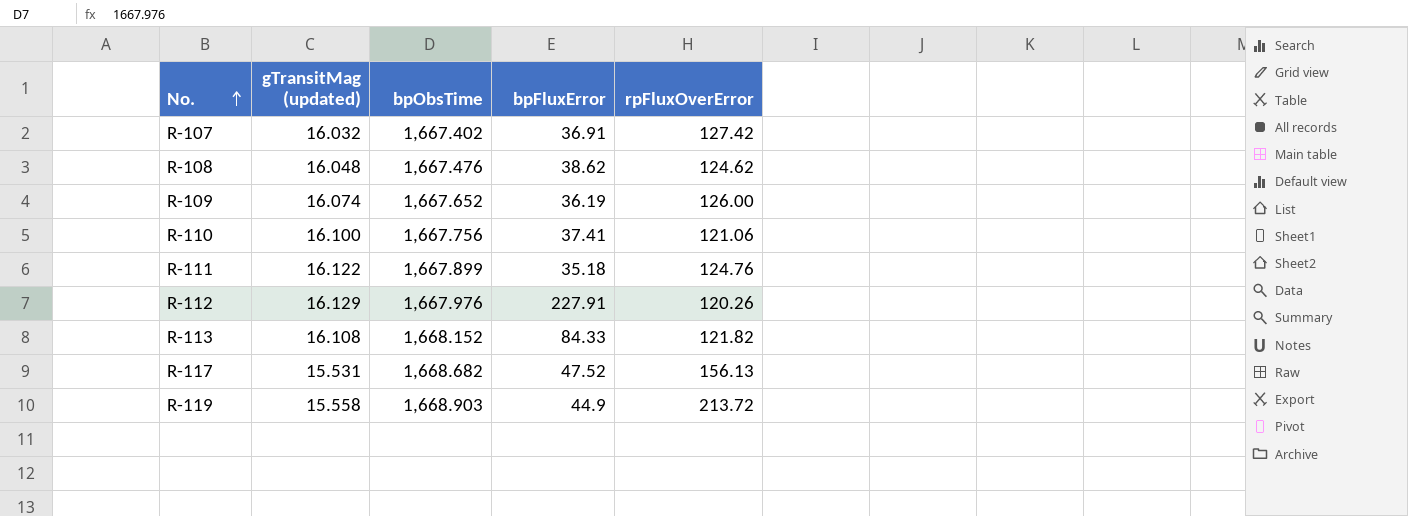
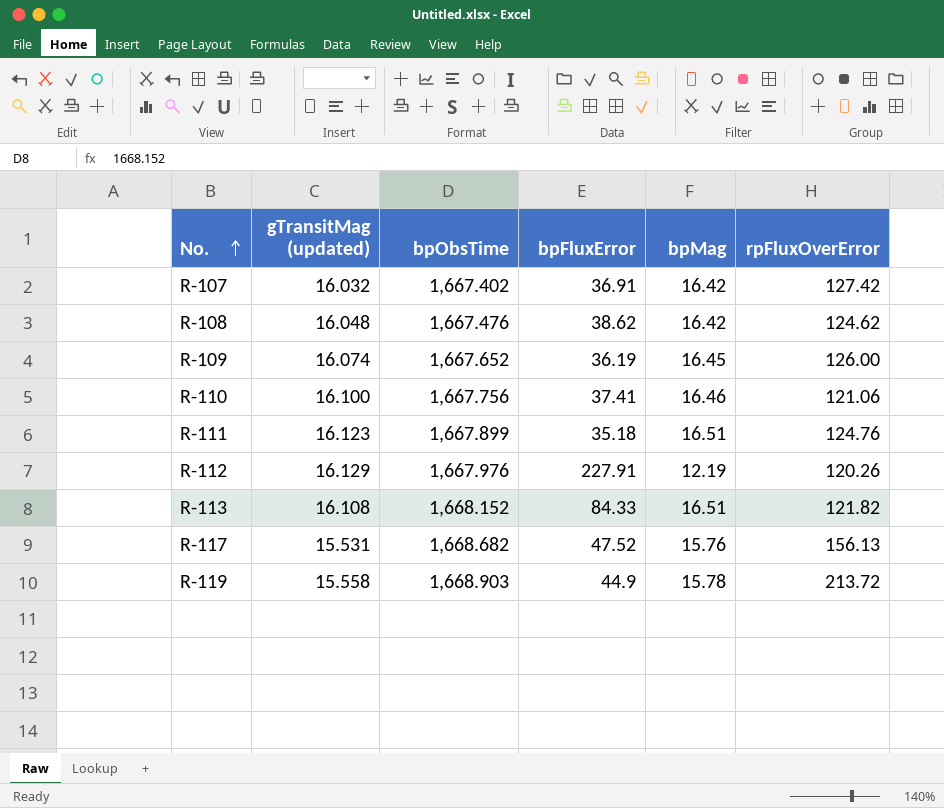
column bpMag | position: none -> 5
R-111 | gTransitMag (updated): 16.122 -> 16.123

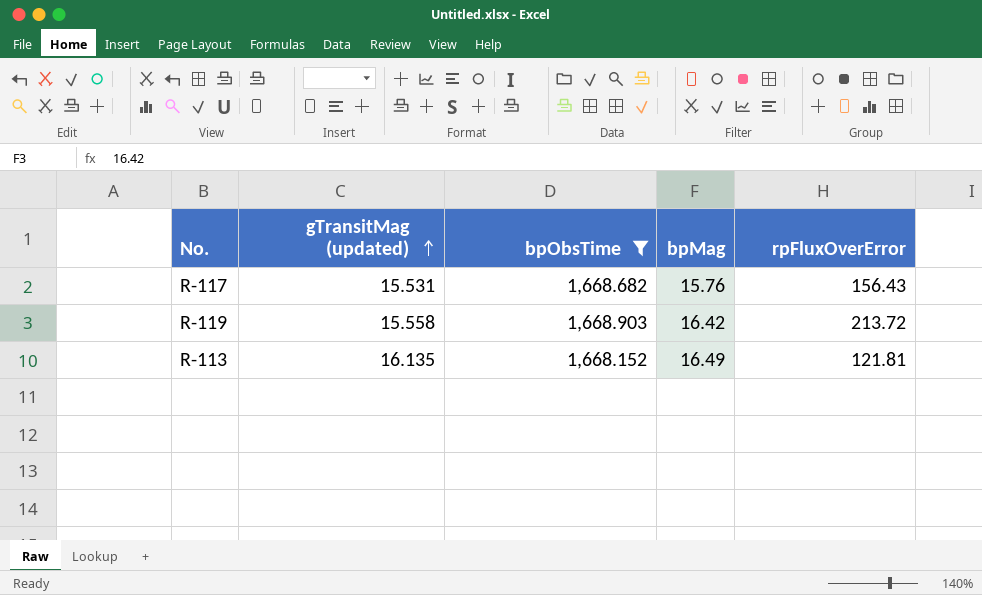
filter: none -> bpObsTime >= 1,668.152
row order: No. ascending -> gTransitMag (updated) ascending
column bpFluxError | position: 4 -> none
R-117 | rpFluxOverError: 156.13 -> 156.43
R-119 | bpMag: 15.78 -> 16.42
R-113 | gTransitMag (updated): 16.108 -> 16.135
R-113 | bpMag: 16.51 -> 16.49
R-113 | rpFluxOverError: 121.82 -> 121.81

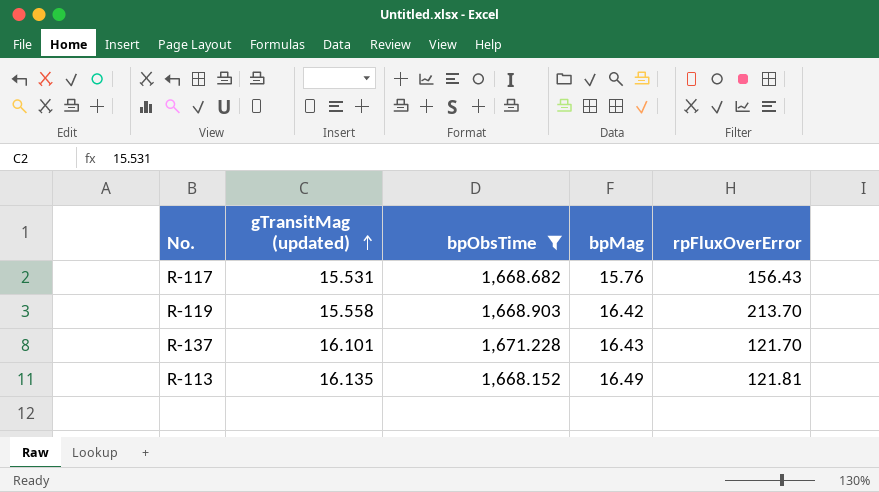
R-119 | rpFluxOverError: 213.72 -> 213.70
row R-137: none -> 16.101 | 1,671.228 | 16.43 | 121.70

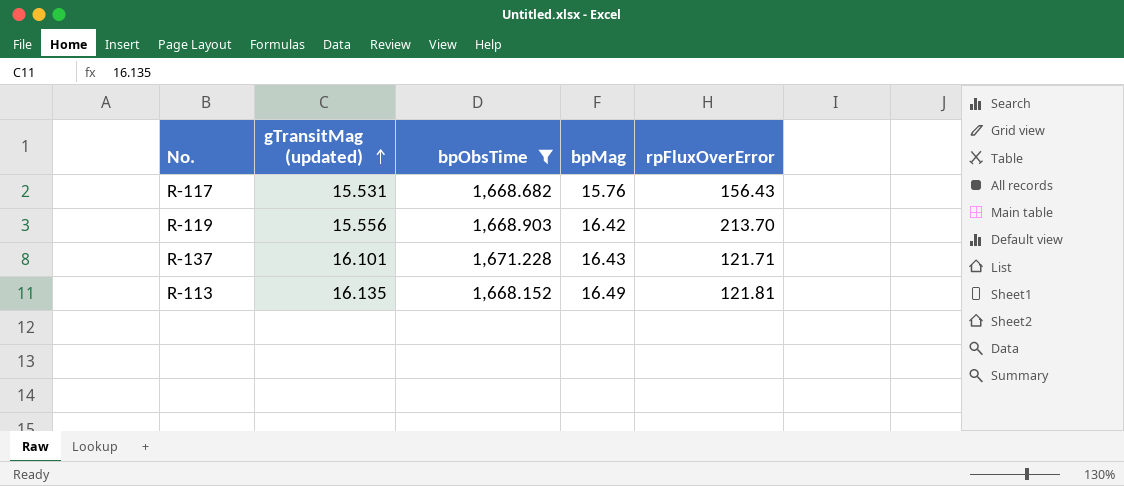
R-119 | gTransitMag (updated): 15.558 -> 15.556
R-137 | rpFluxOverError: 121.70 -> 121.71

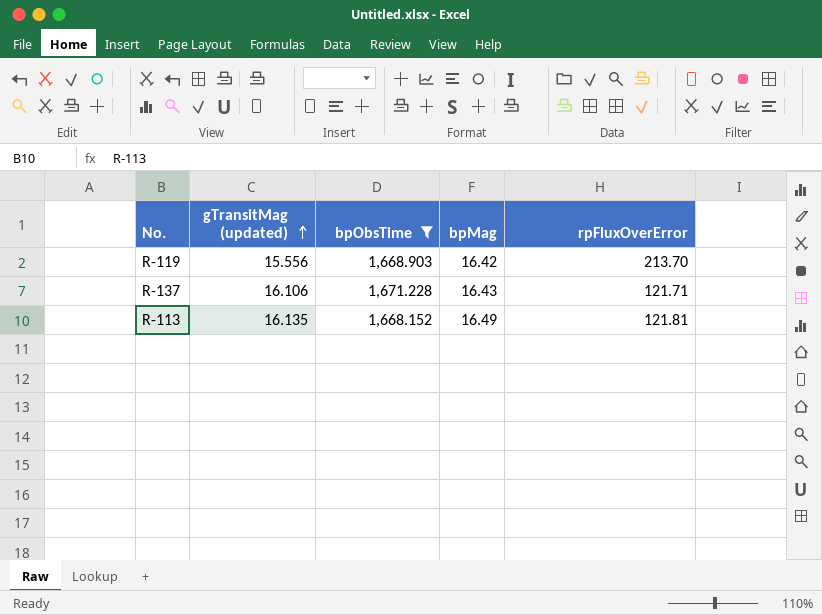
row R-117: 15.531 | 1,668.682 | 15.76 | 156.43 -> none
R-137 | gTransitMag (updated): 16.101 -> 16.106

